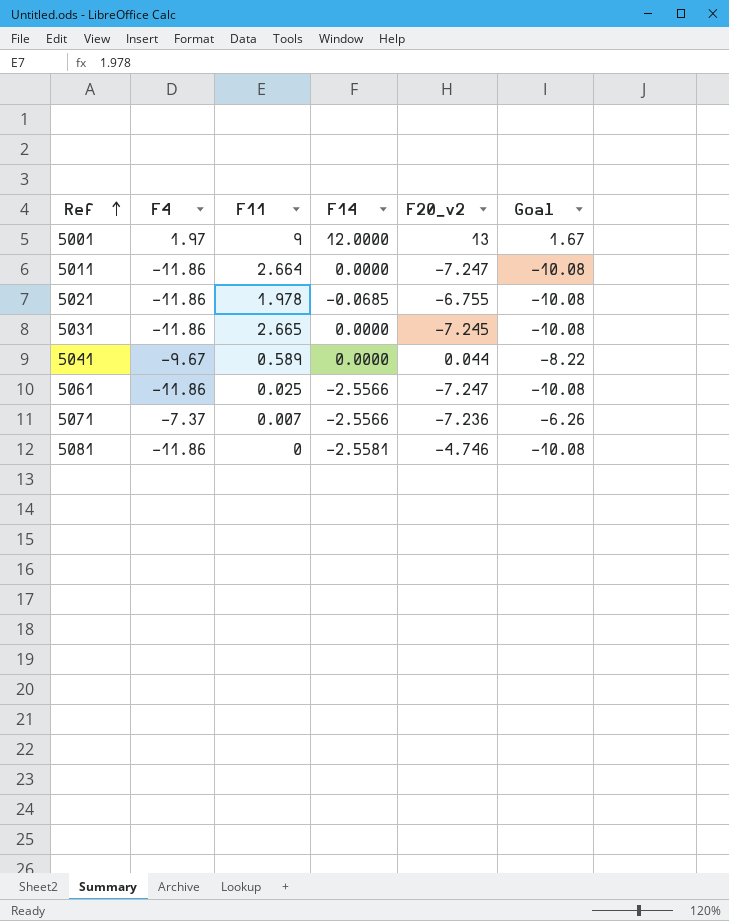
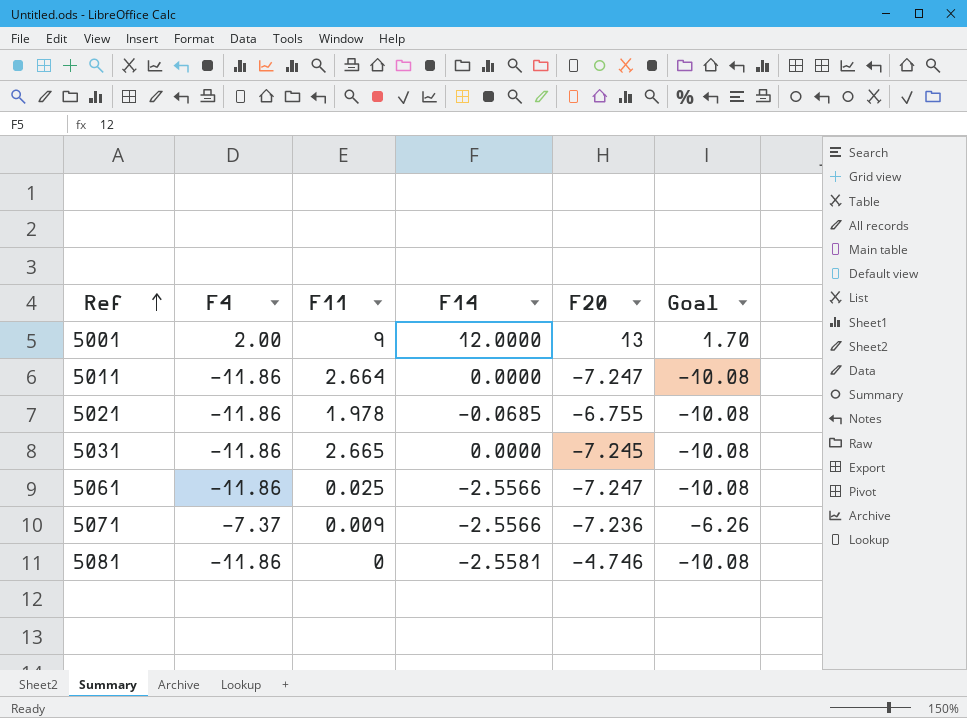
column name: F20_v2 -> F20
row 5041: -9.67 | 0.589 | 0.0000 | 0.044 | -8.22 -> none
5001 | F4: 1.97 -> 2.00
5001 | Goal: 1.67 -> 1.70
5071 | F11: 0.007 -> 0.009

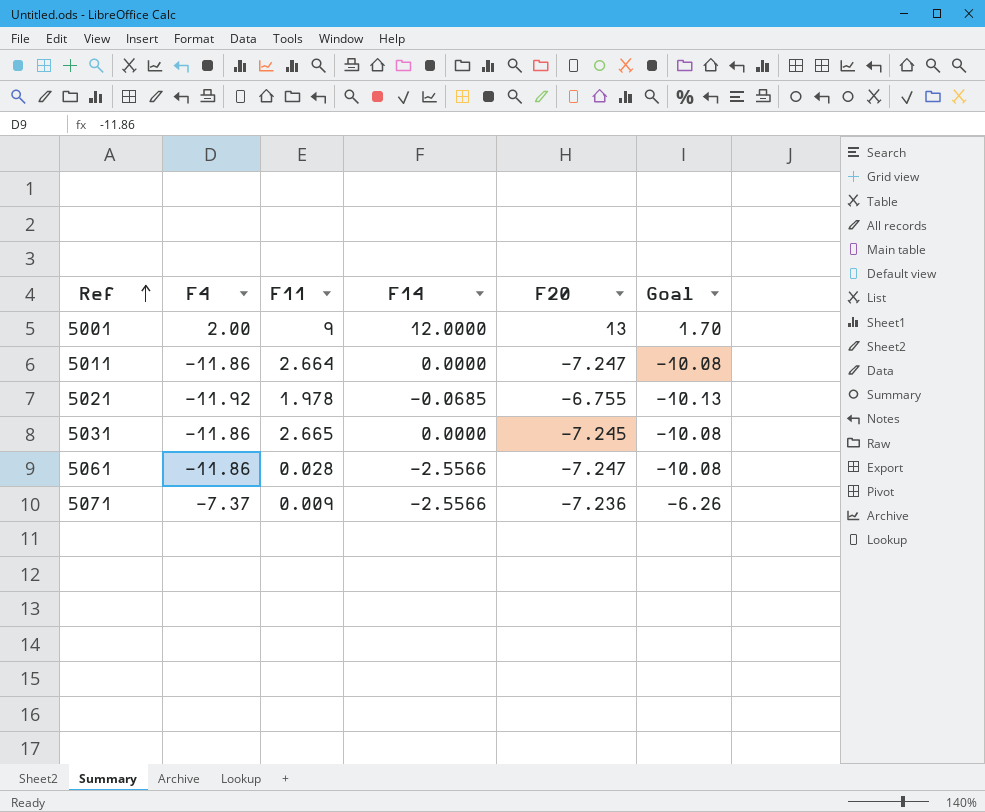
row 5081: -11.86 | 0 | -2.5581 | -4.746 | -10.08 -> none
5021 | F4: -11.86 -> -11.92
5021 | Goal: -10.08 -> -10.13
5061 | F11: 0.025 -> 0.028

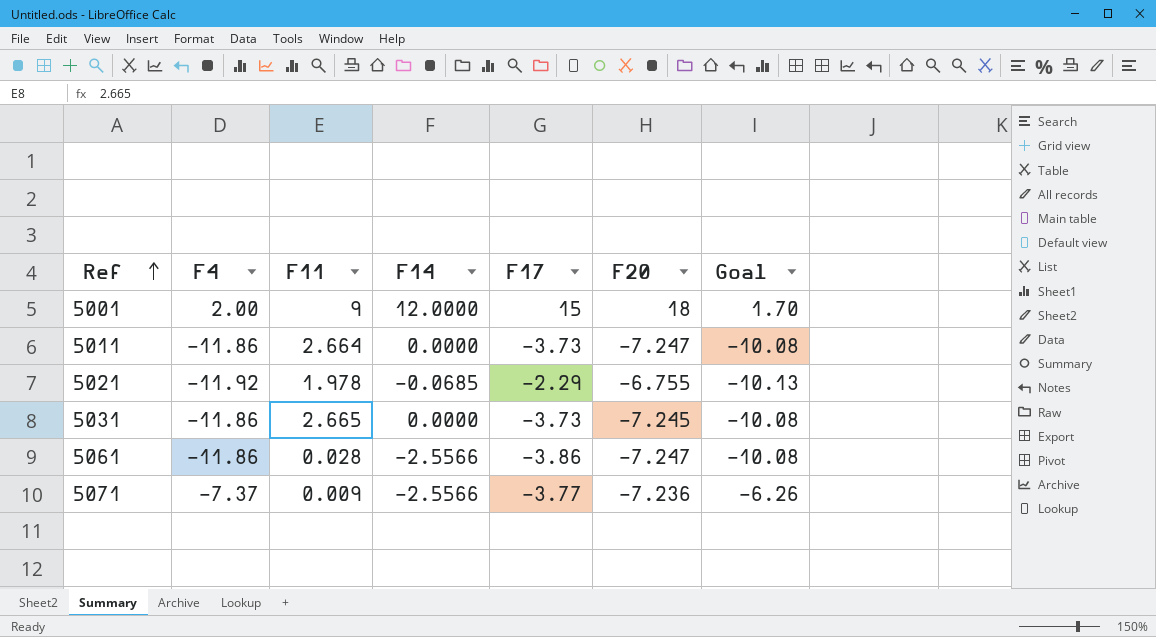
column F17 | position: none -> 5
5001 | F20: 13 -> 18

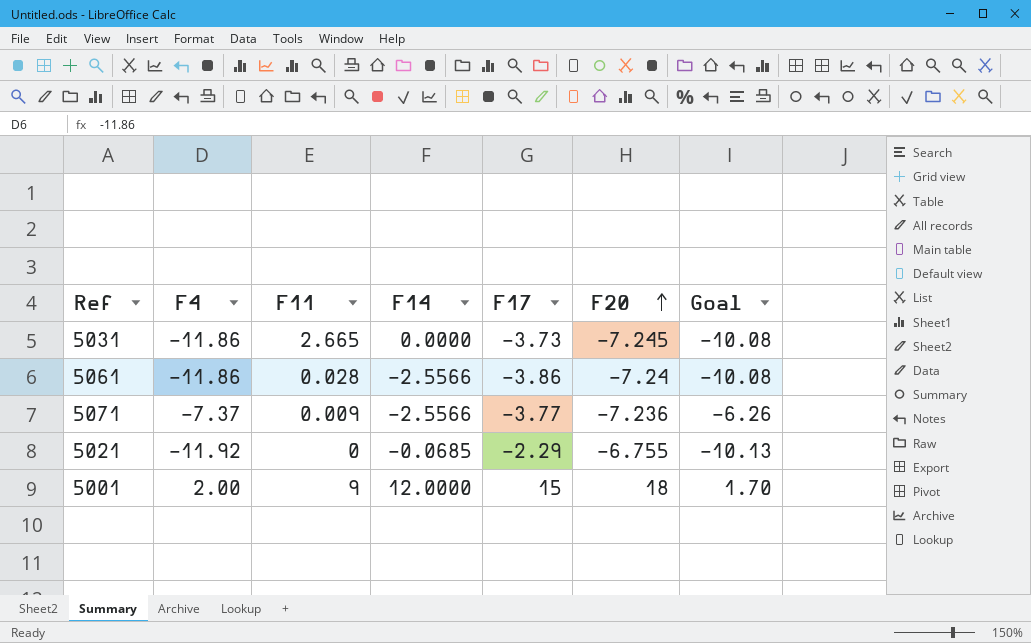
row order: Ref ascending -> F20 ascending
row 5011: -11.86 | 2.664 | 0.0000 | -3.73 | -7.247 | -10.08 -> none
5061 | F20: -7.247 -> -7.24
5021 | F11: 1.978 -> 0

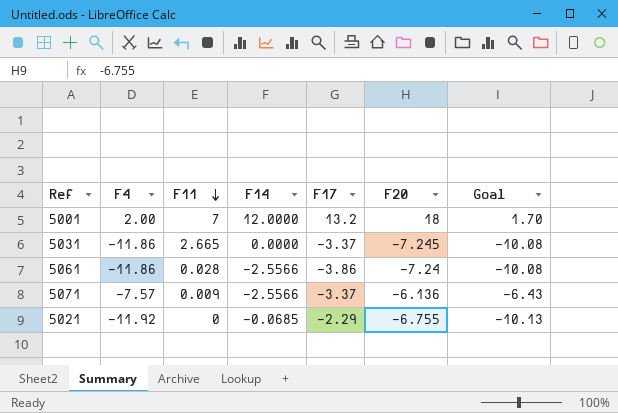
row order: F20 ascending -> F11 descending
5001 | F11: 9 -> 7
5001 | F17: 15 -> 13.2
5031 | F17: -3.73 -> -3.37
5071 | F4: -7.37 -> -7.57
5071 | F17: -3.77 -> -3.37
5071 | F20: -7.236 -> -6.136
5071 | Goal: -6.26 -> -6.43

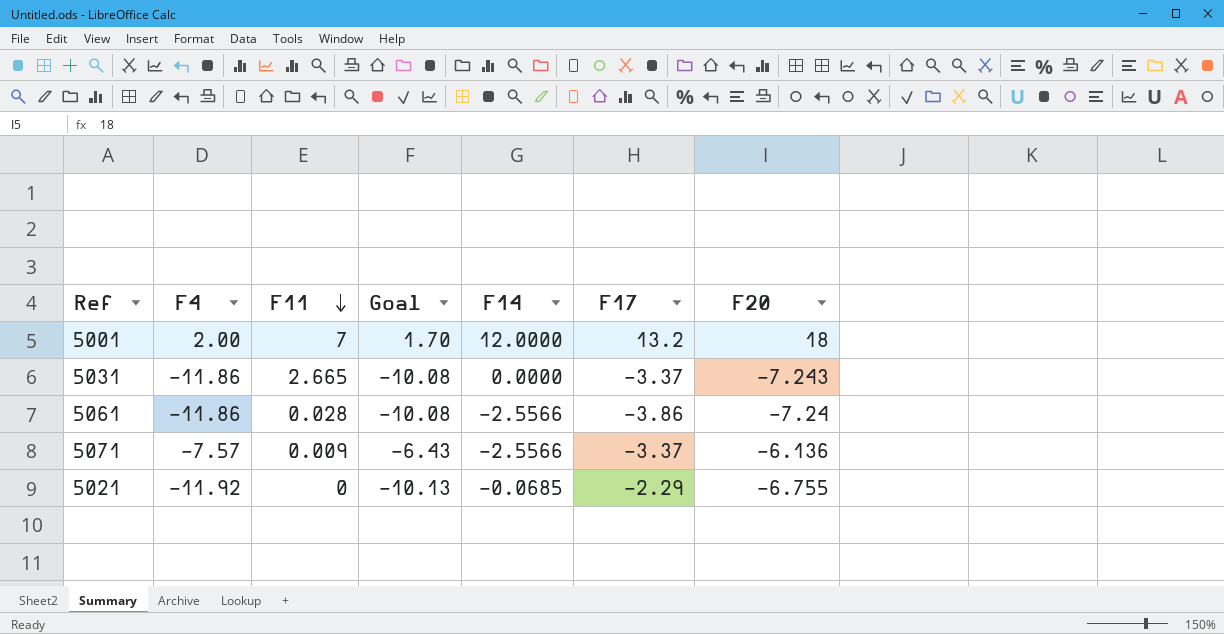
column Goal | position: 7 -> 4
5031 | F20: -7.245 -> -7.243

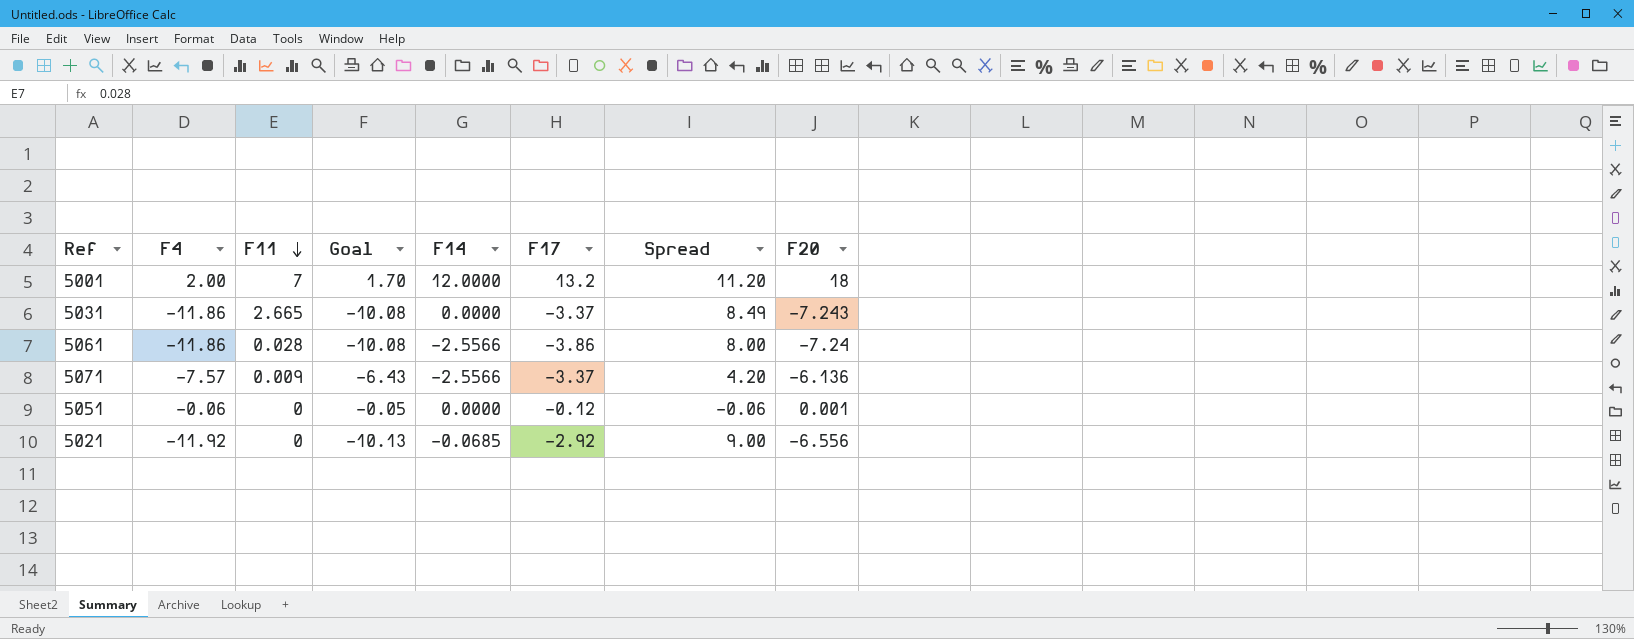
column Spread | formula: none -> [F17] - [F4]
row 5051: none -> -0.06 | 0 | -0.05 | 0.0000 | -0.12 | -0.06 | 0.001
5021 | F17: -2.29 -> -2.92
5021 | F20: -6.755 -> -6.556

